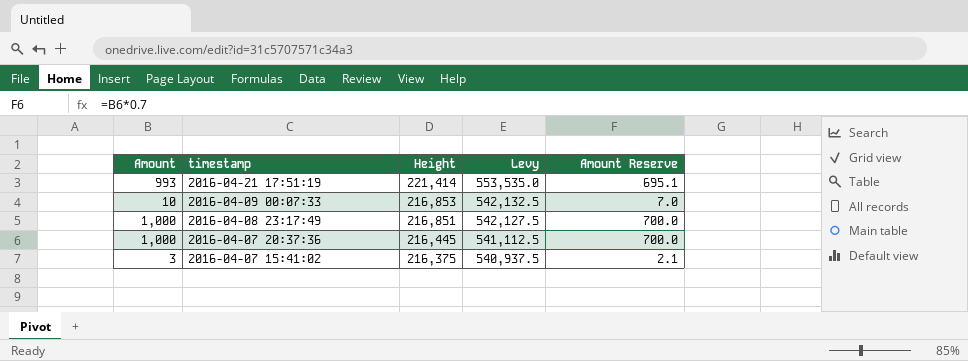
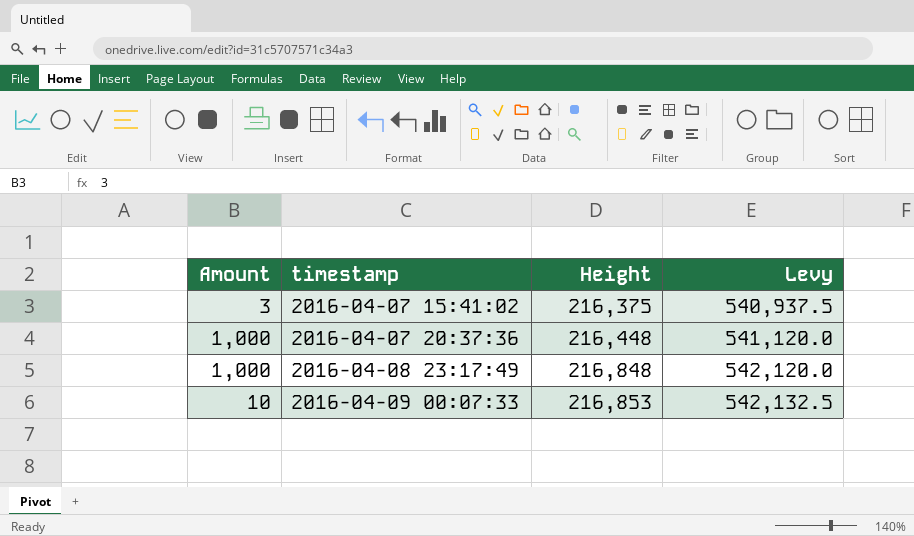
row order: timestamp descending -> timestamp ascending
column Amount Reserve | formula: [Amount] * 0.7 -> none
row 2016-04-21 17:51:19: 993 | 221,414 | 553,535.0 | 695.1 -> none
2016-04-07 20:37:36 | Height: 216,445 -> 216,448
2016-04-07 20:37:36 | Levy: 541,112.5 -> 541,120.0
2016-04-08 23:17:49 | Height: 216,851 -> 216,848
2016-04-08 23:17:49 | Levy: 542,127.5 -> 542,120.0

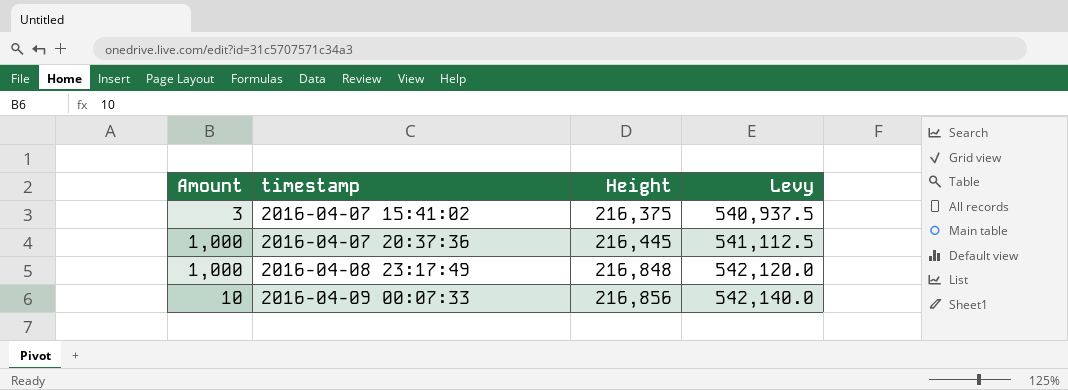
2016-04-07 20:37:36 | Height: 216,448 -> 216,445
2016-04-07 20:37:36 | Levy: 541,120.0 -> 541,112.5
2016-04-09 00:07:33 | Height: 216,853 -> 216,856
2016-04-09 00:07:33 | Levy: 542,132.5 -> 542,140.0

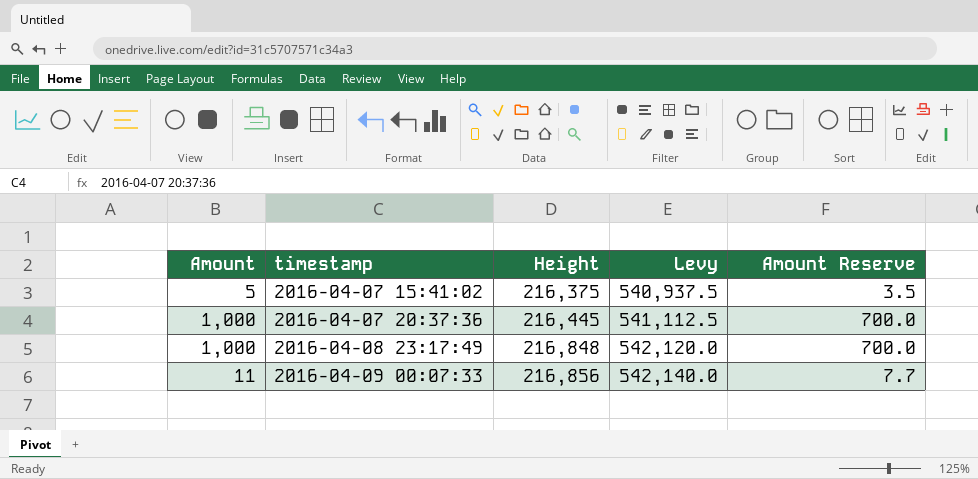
column Amount Reserve | formula: none -> [Amount] * 0.7
2016-04-07 15:41:02 | Amount: 3 -> 5
2016-04-09 00:07:33 | Amount: 10 -> 11

